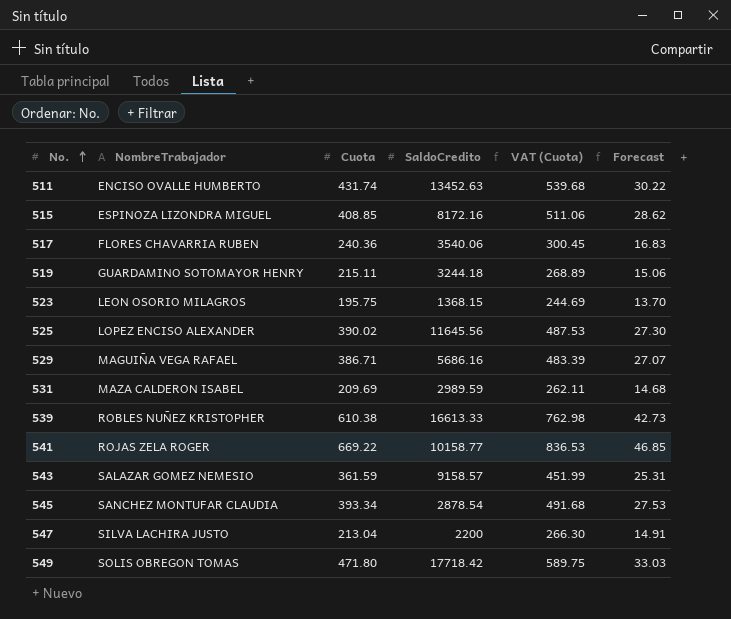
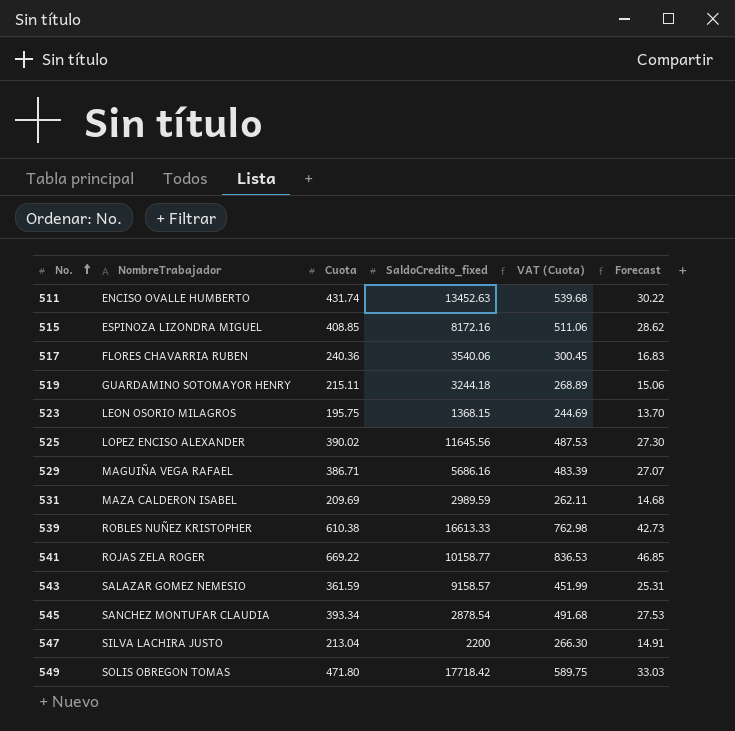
column name: SaldoCredito -> SaldoCredito_fixed

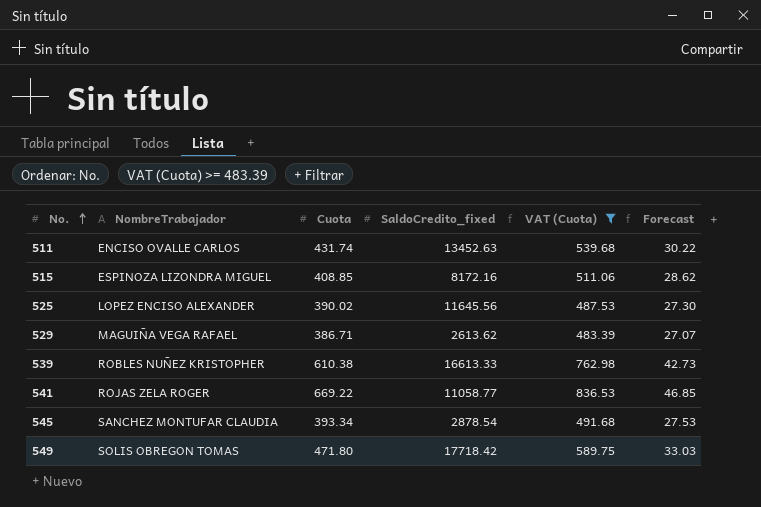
filter: none -> VAT (Cuota) >= 483.39
511 | NombreTrabajador: ENCISO OVALLE HUMBERTO -> ENCISO OVALLE CARLOS
529 | SaldoCredito_fixed: 5686.16 -> 2613.62
541 | SaldoCredito_fixed: 10158.77 -> 11058.77

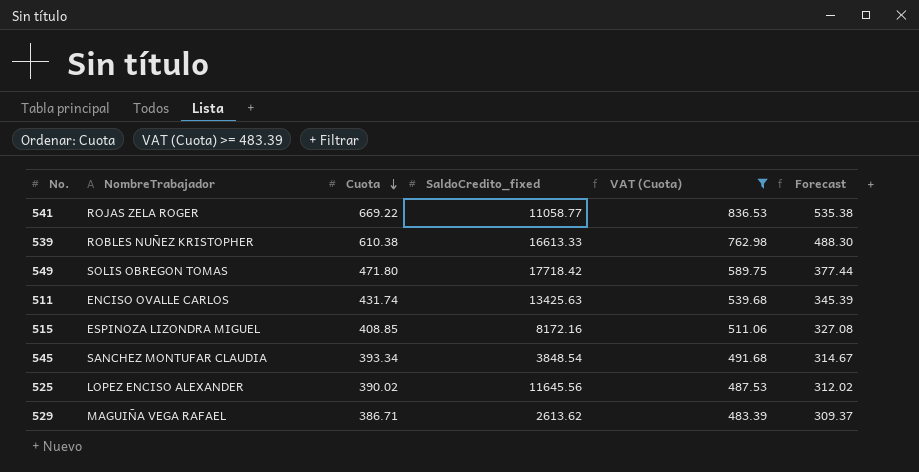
row order: No. ascending -> Cuota descending
column Forecast | formula: [Cuota] * 0.07 -> [Cuota] * 0.8
511 | SaldoCredito_fixed: 13452.63 -> 13425.63
545 | SaldoCredito_fixed: 2878.54 -> 3848.54

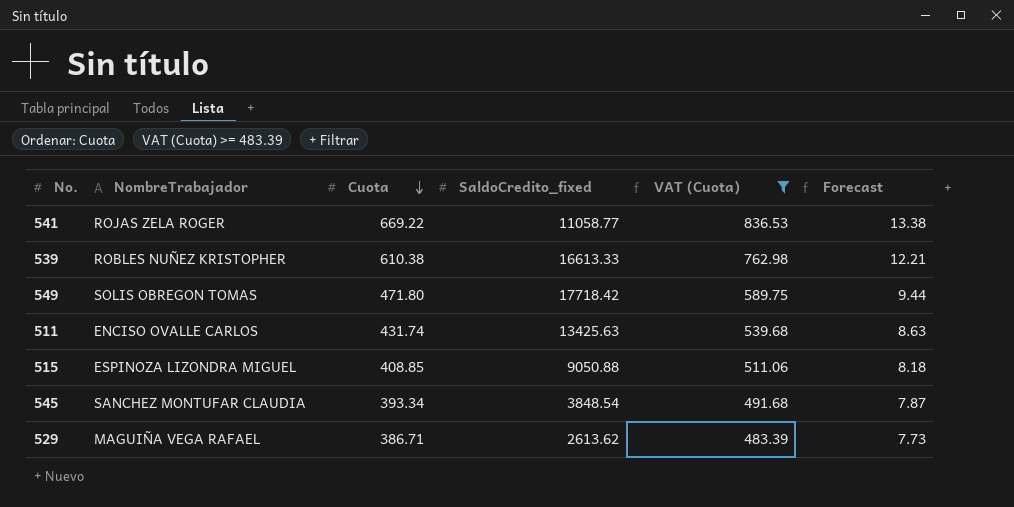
column Forecast | formula: [Cuota] * 0.8 -> [Cuota] * 0.02
row 525: LOPEZ ENCISO ALEXANDER | 390.02 | 11645.56 | 487.53 | 312.02 -> none
515 | SaldoCredito_fixed: 8172.16 -> 9050.88

